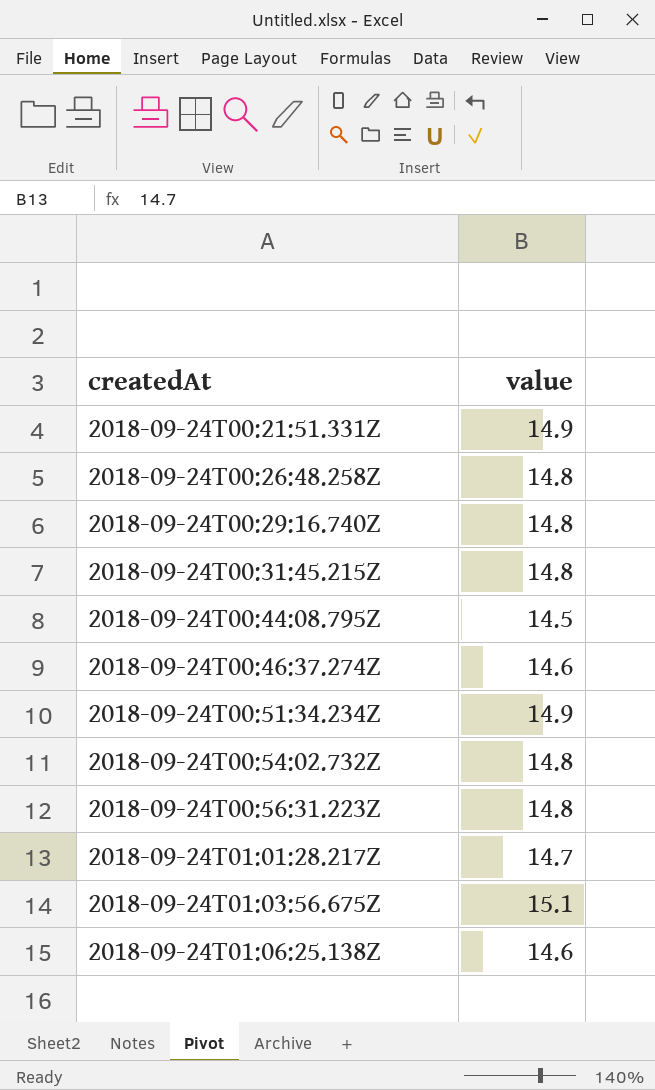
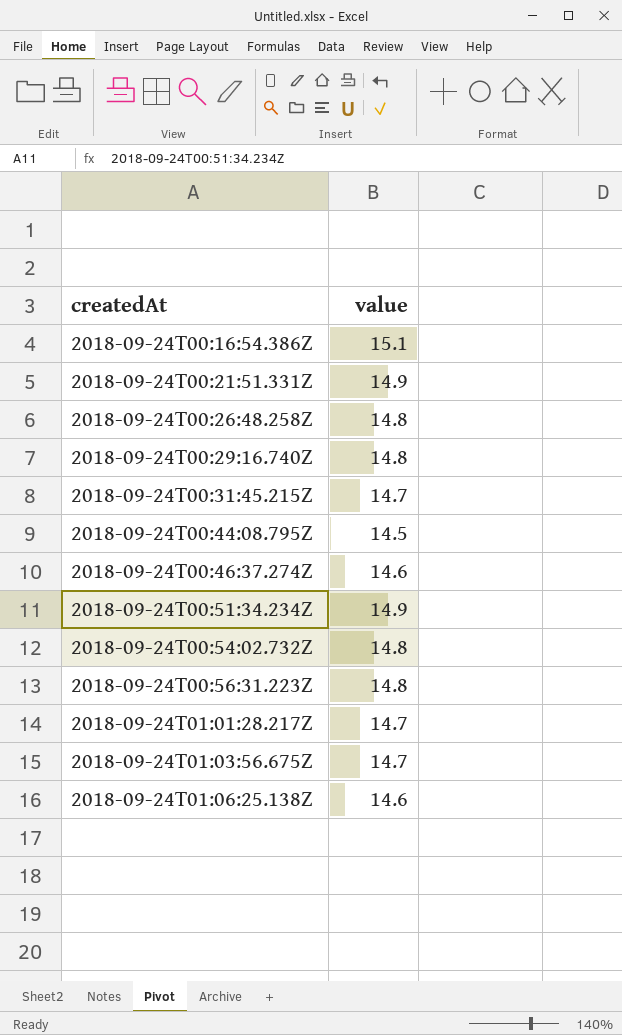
row 2018-09-24T00:16:54.386Z: none -> 15.1
2018-09-24T00:31:45.215Z | value: 14.8 -> 14.7
2018-09-24T01:03:56.675Z | value: 15.1 -> 14.7

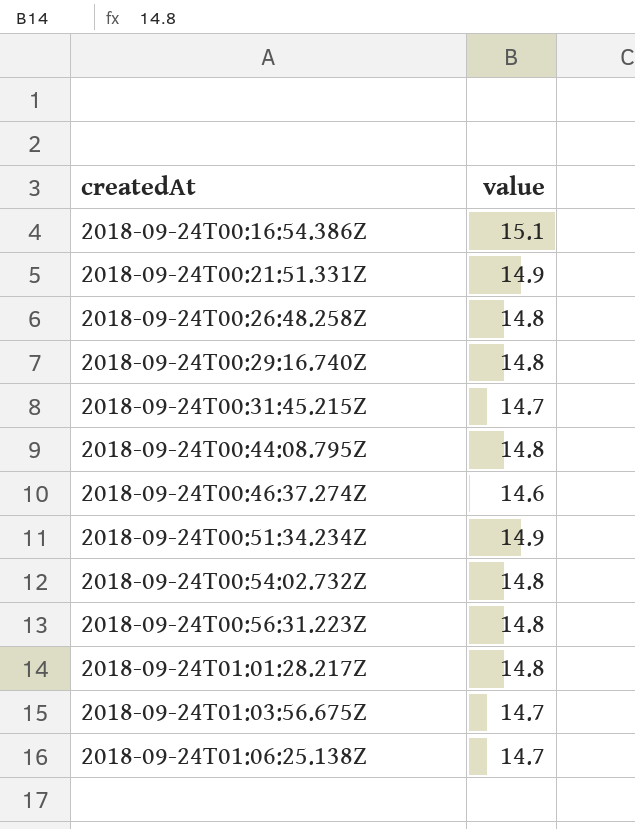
2018-09-24T00:44:08.795Z | value: 14.5 -> 14.8
2018-09-24T01:01:28.217Z | value: 14.7 -> 14.8
2018-09-24T01:06:25.138Z | value: 14.6 -> 14.7

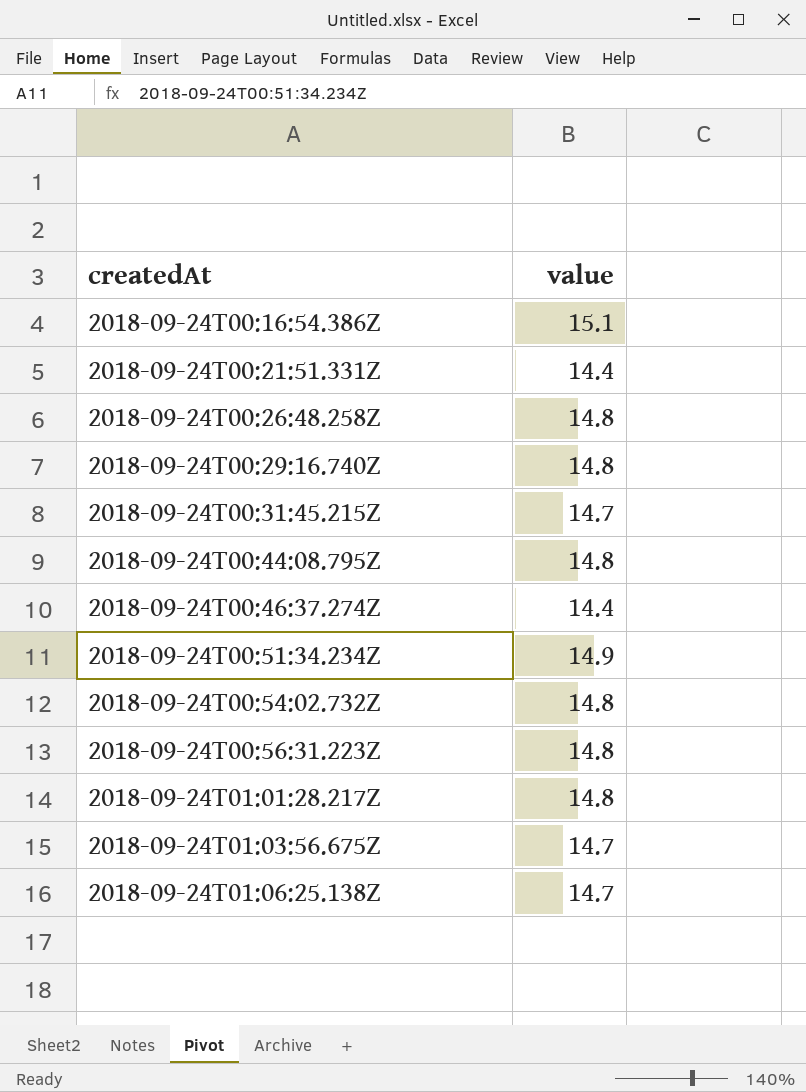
2018-09-24T00:21:51.331Z | value: 14.9 -> 14.4
2018-09-24T00:46:37.274Z | value: 14.6 -> 14.4

